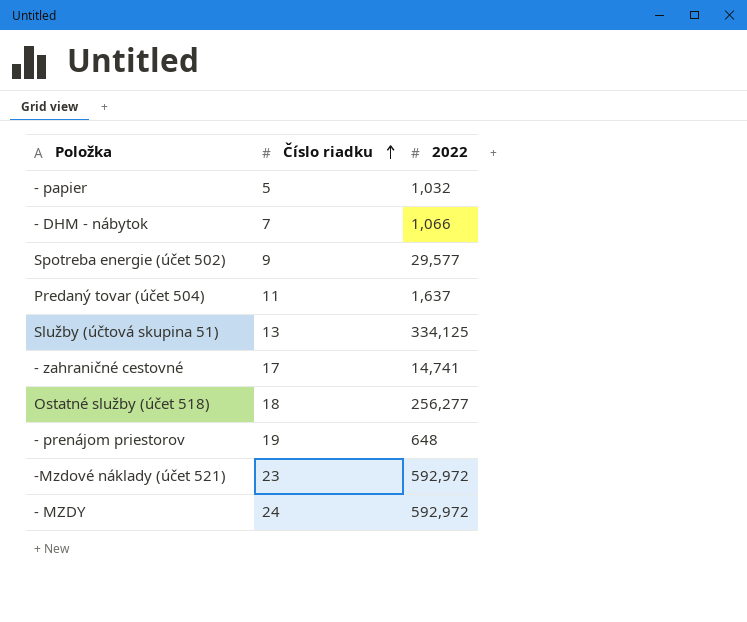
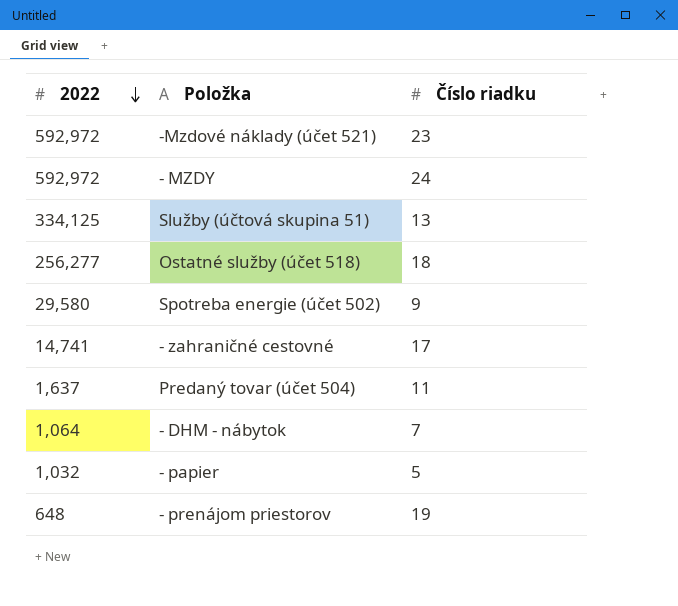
row order: Číslo riadku ascending -> 2022 descending
column 2022 | position: 3 -> 1
Spotreba energie (účet 502) | 2022: 29,577 -> 29,580
- DHM - nábytok | 2022: 1,066 -> 1,064

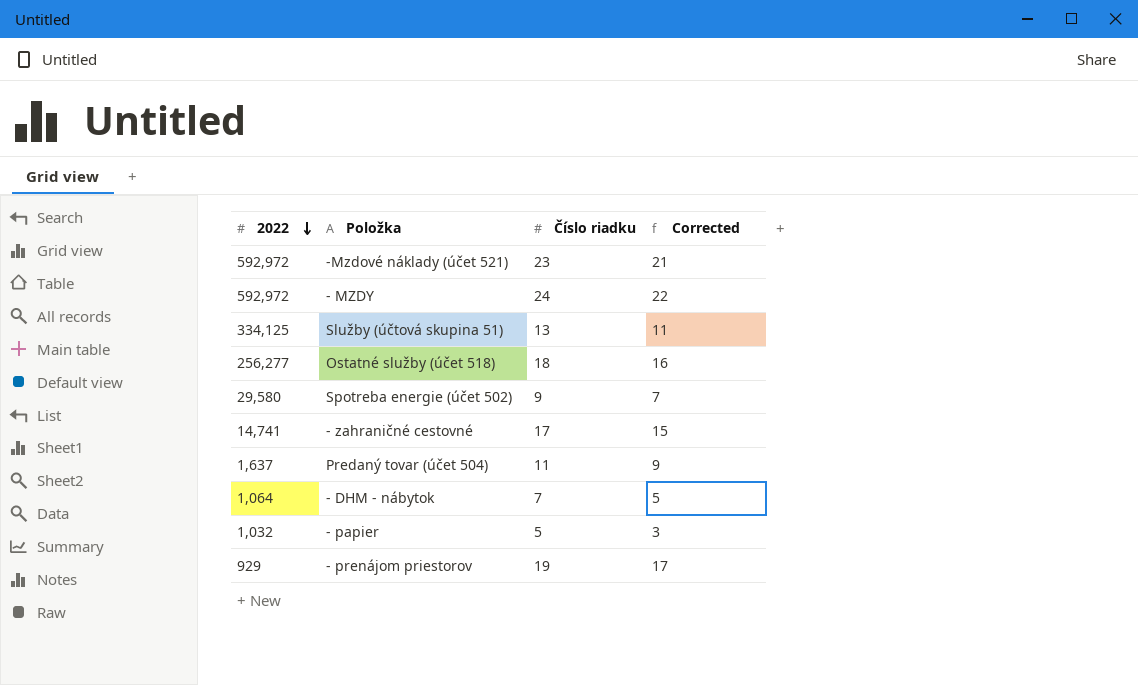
column Corrected | formula: none -> [Číslo riadku] - 2
- prenájom priestorov | 2022: 648 -> 929

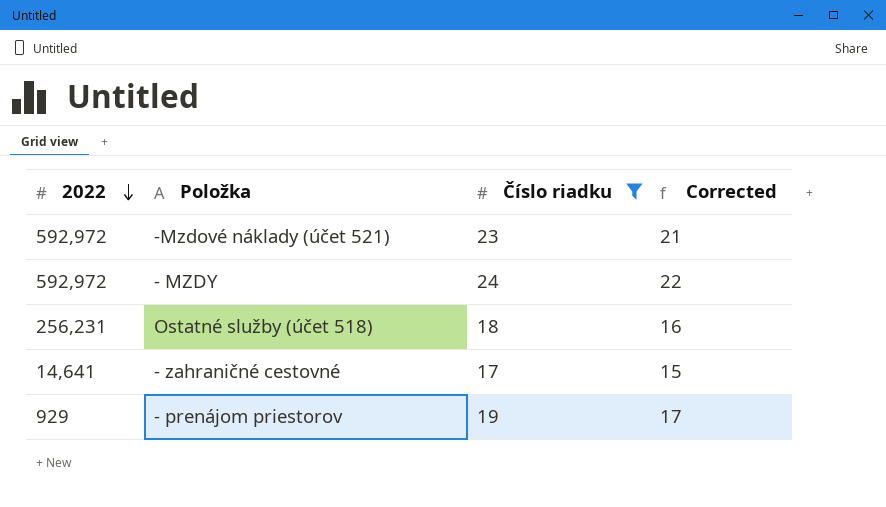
filter: none -> Číslo riadku >= 17
Ostatné služby (účet 518) | 2022: 256,277 -> 256,231
- zahraničné cestovné | 2022: 14,741 -> 14,641

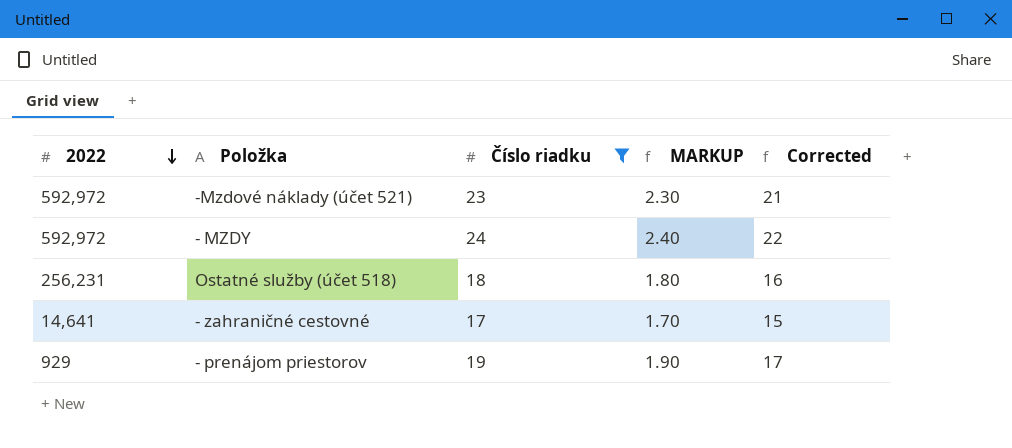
column MARKUP | formula: none -> [Číslo riadku] * 0.1

